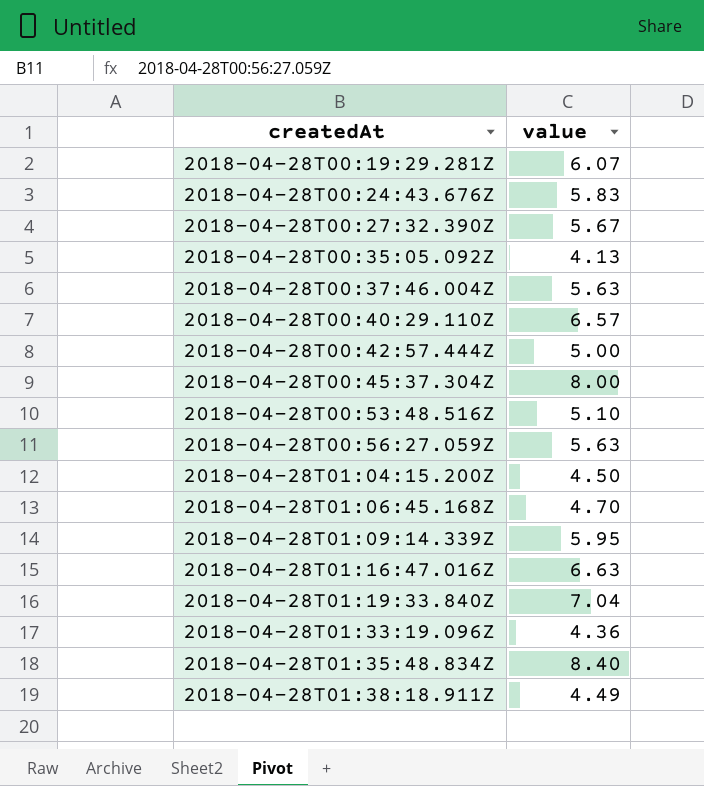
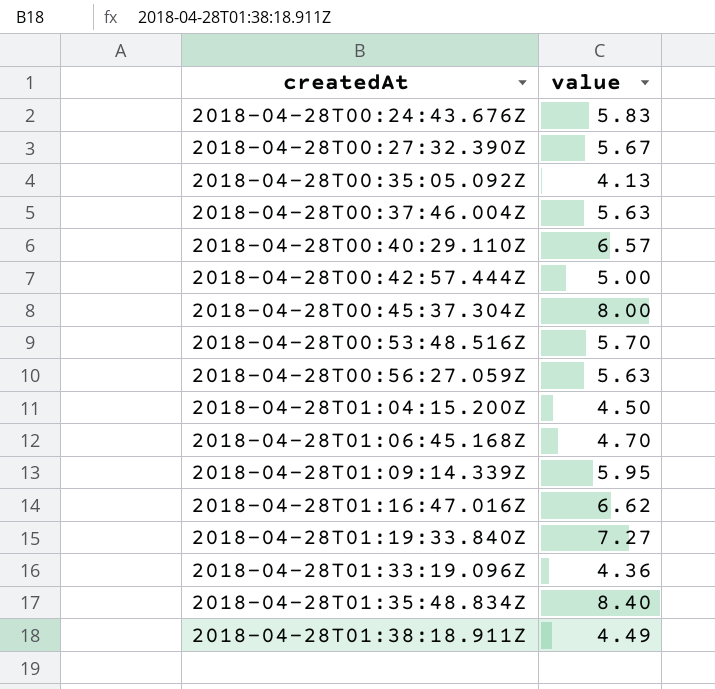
row 2018-04-28T00:19:29.281Z: 6.07 -> none
2018-04-28T00:53:48.516Z | value: 5.10 -> 5.70
2018-04-28T01:16:47.016Z | value: 6.63 -> 6.62
2018-04-28T01:19:33.840Z | value: 7.04 -> 7.27

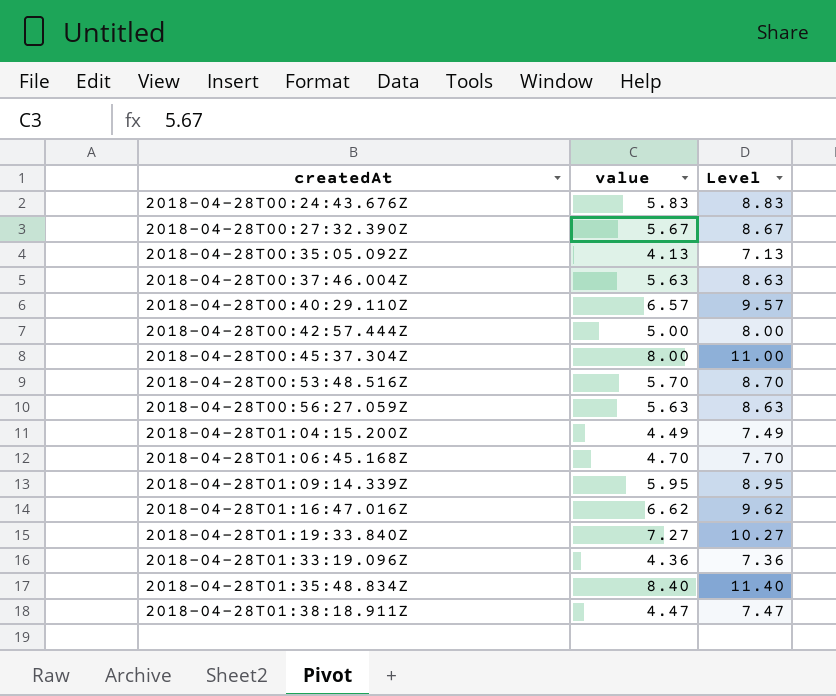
column Level | formula: none -> [value] + 3
2018-04-28T01:04:15.200Z | value: 4.50 -> 4.49
2018-04-28T01:38:18.911Z | value: 4.49 -> 4.47

